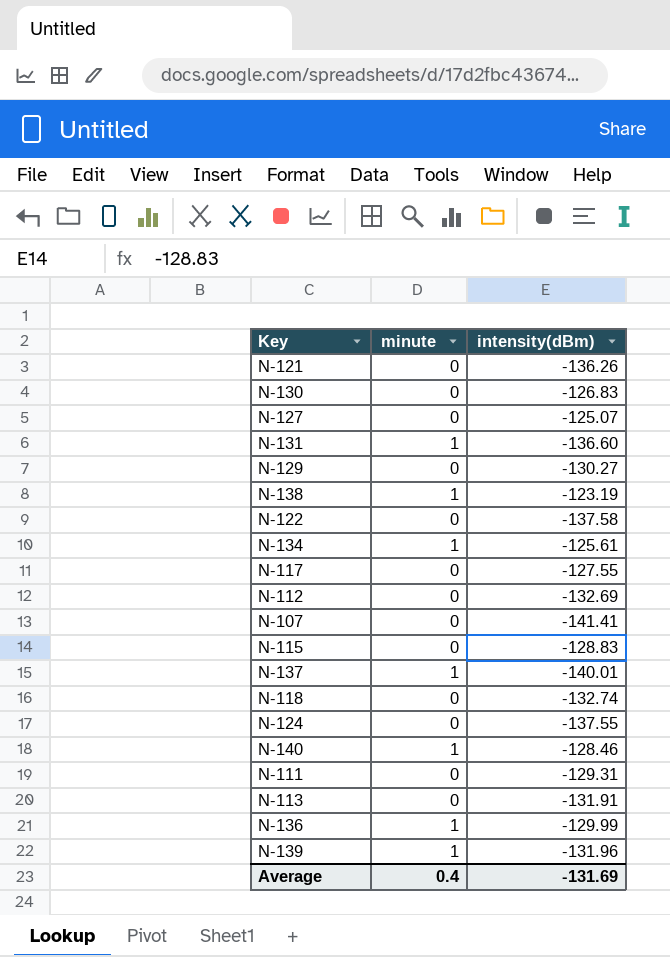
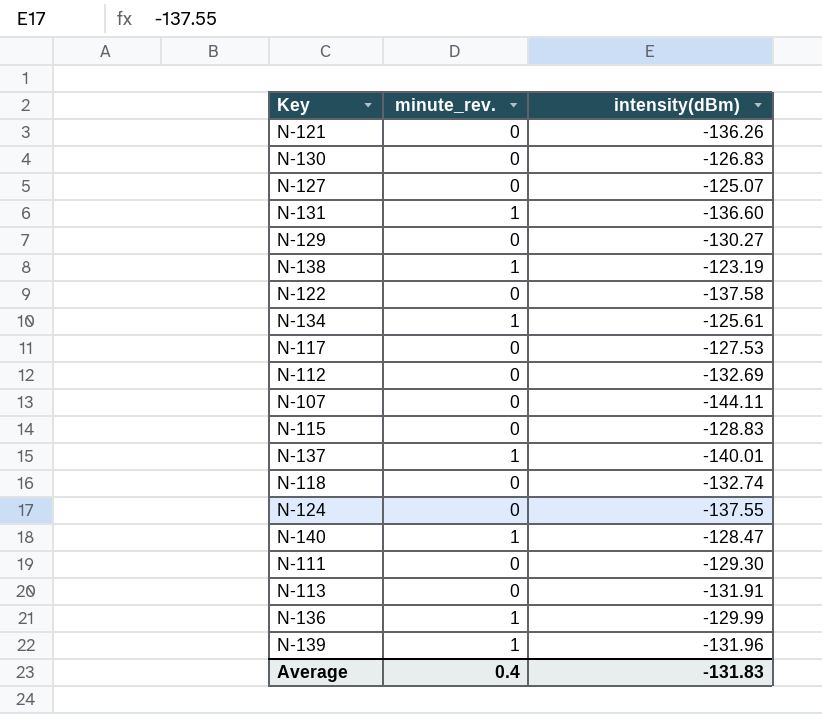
column name: minute -> minute_rev.
N-117 | intensity(dBm): -127.55 -> -127.53
N-107 | intensity(dBm): -141.41 -> -144.11
N-140 | intensity(dBm): -128.46 -> -128.47
N-111 | intensity(dBm): -129.31 -> -129.30
Average | intensity(dBm): -131.69 -> -131.83

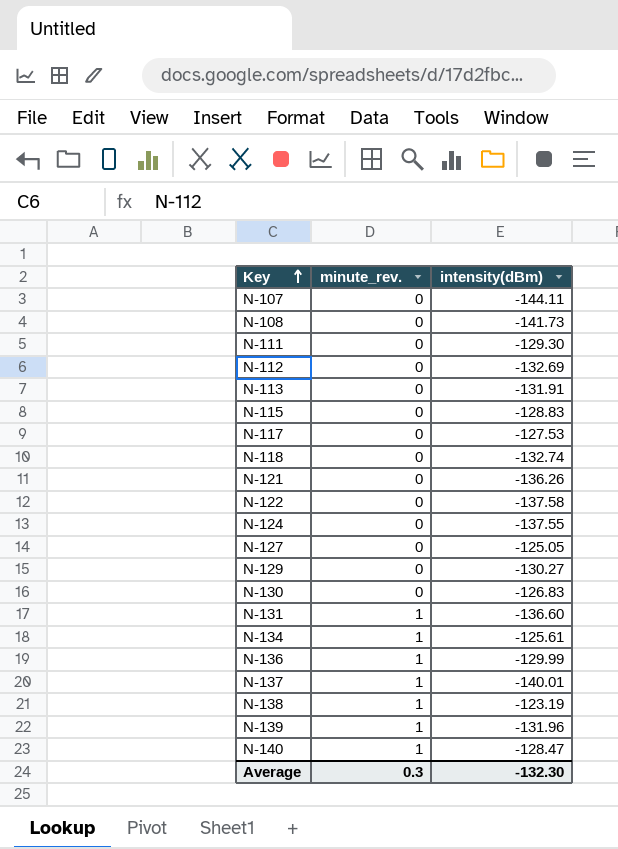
row order: none -> Key ascending
row N-108: none -> 0 | -141.73
N-127 | intensity(dBm): -125.07 -> -125.05
Average | minute_rev.: 0.4 -> 0.3
Average | intensity(dBm): -131.83 -> -132.30

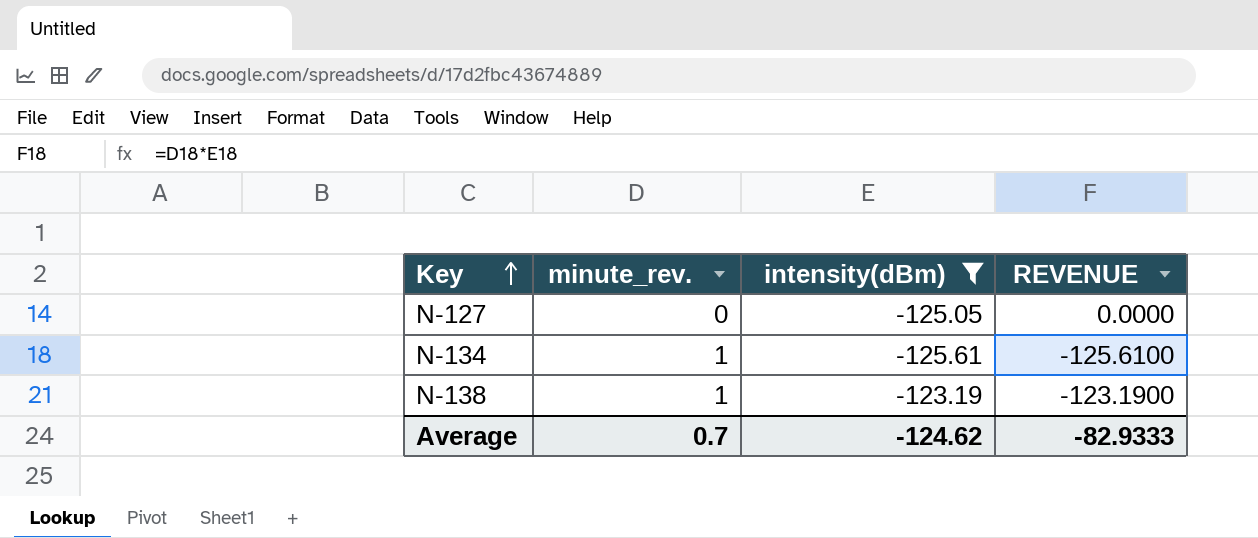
filter: none -> intensity(dBm) >= -125.61
column REVENUE | formula: none -> [minute_rev.] * [intensity(dBm)]
Average | minute_rev.: 0.3 -> 0.7
Average | intensity(dBm): -132.30 -> -124.62

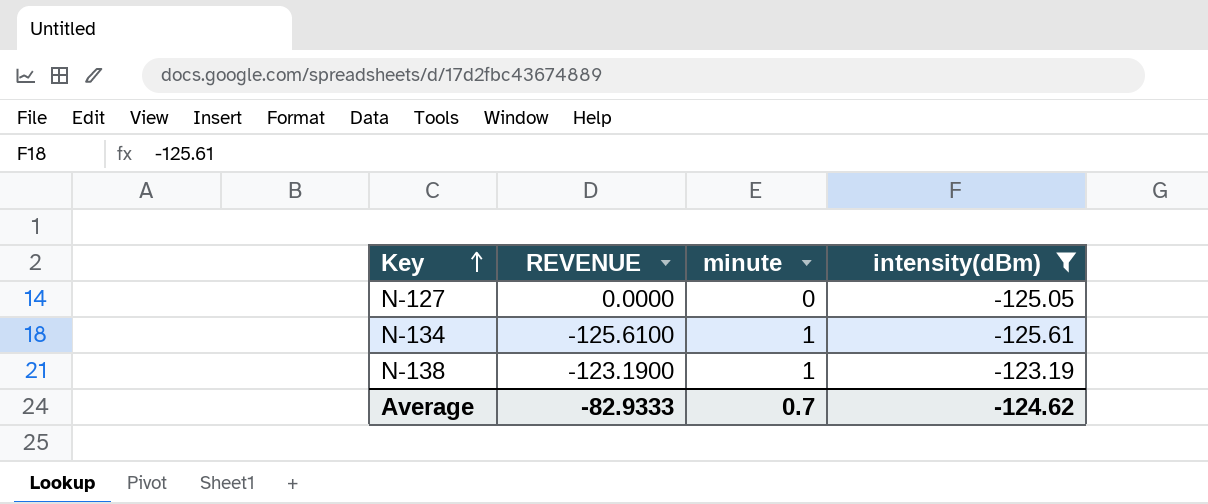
column REVENUE | position: 4 -> 2
column name: minute_rev. -> minute

